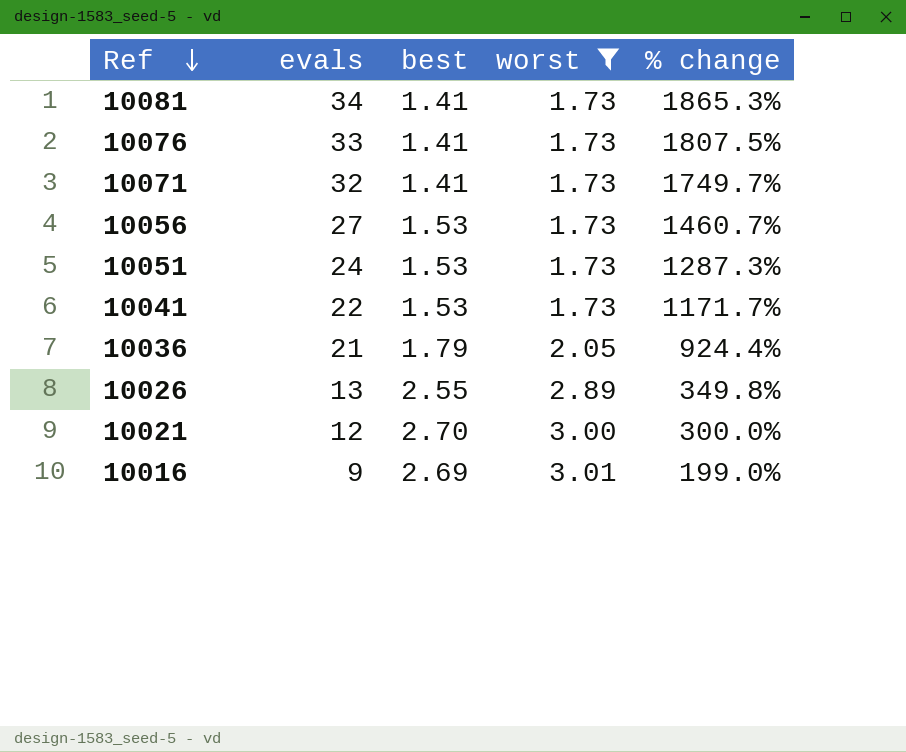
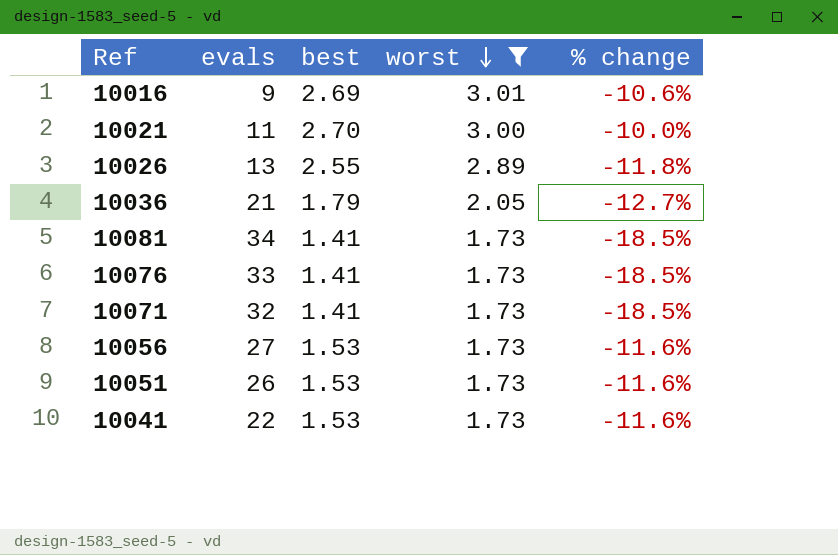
row order: Ref descending -> worst descending
column % change | formula: ([evals] - [worst]) / [worst] -> ([best] - [worst]) / [worst]
10021 | evals: 12 -> 11
10051 | evals: 24 -> 26

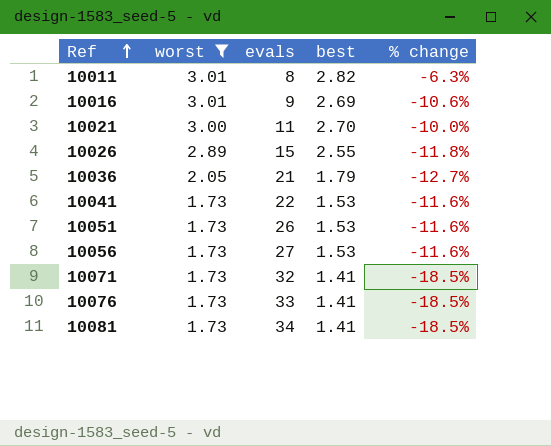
row order: worst descending -> Ref ascending
column worst | position: 4 -> 2
row 10011: none -> 3.01 | 8 | 2.82 | -6.3%
10026 | evals: 13 -> 15

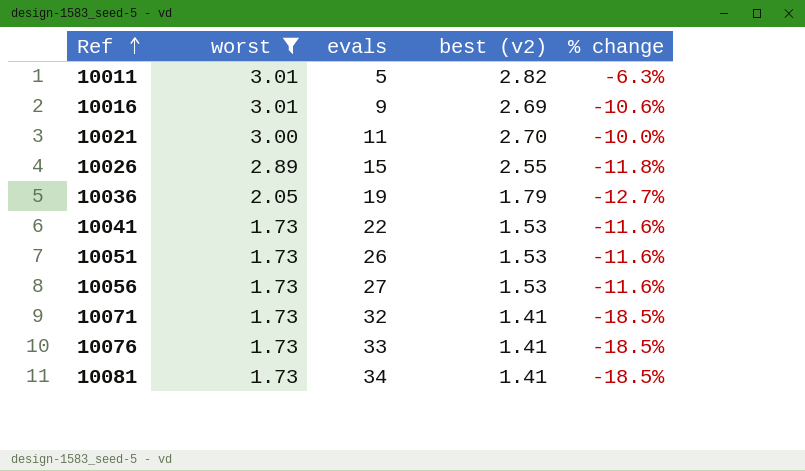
column name: best -> best (v2)
10011 | evals: 8 -> 5
10036 | evals: 21 -> 19

